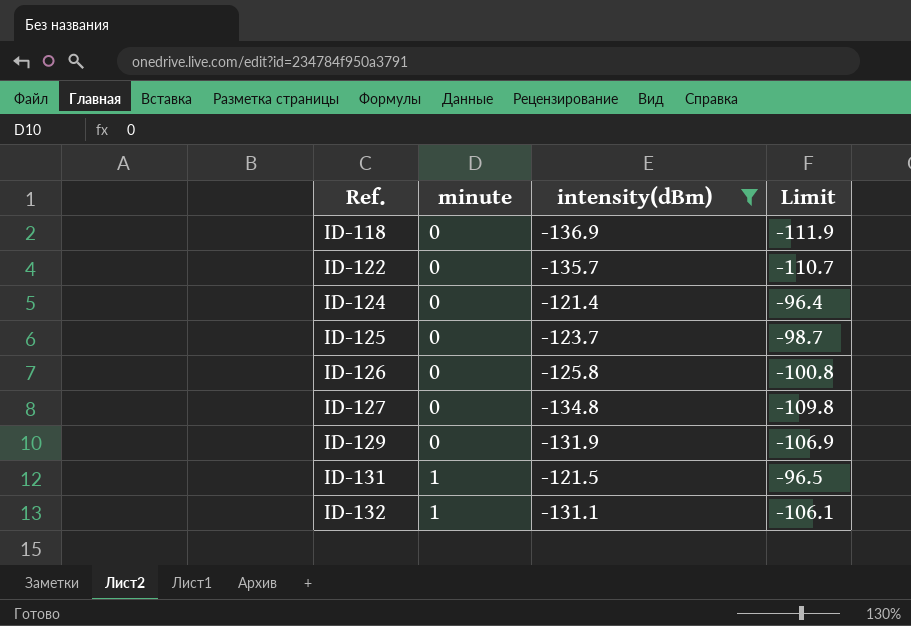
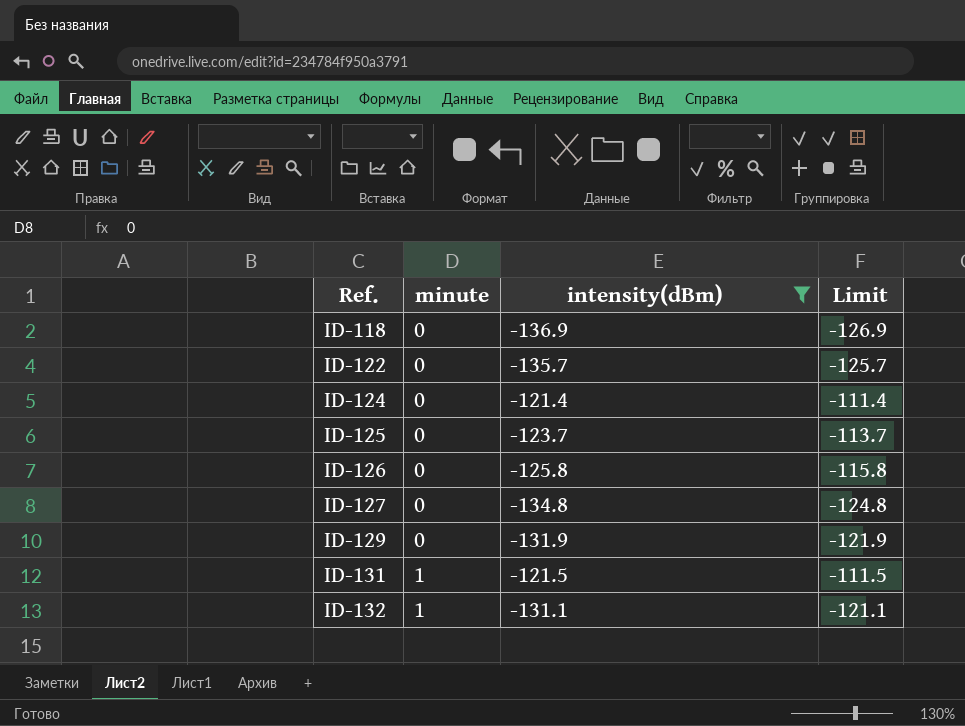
column Limit | formula: [intensity(dBm)] + 25 -> [intensity(dBm)] + 10

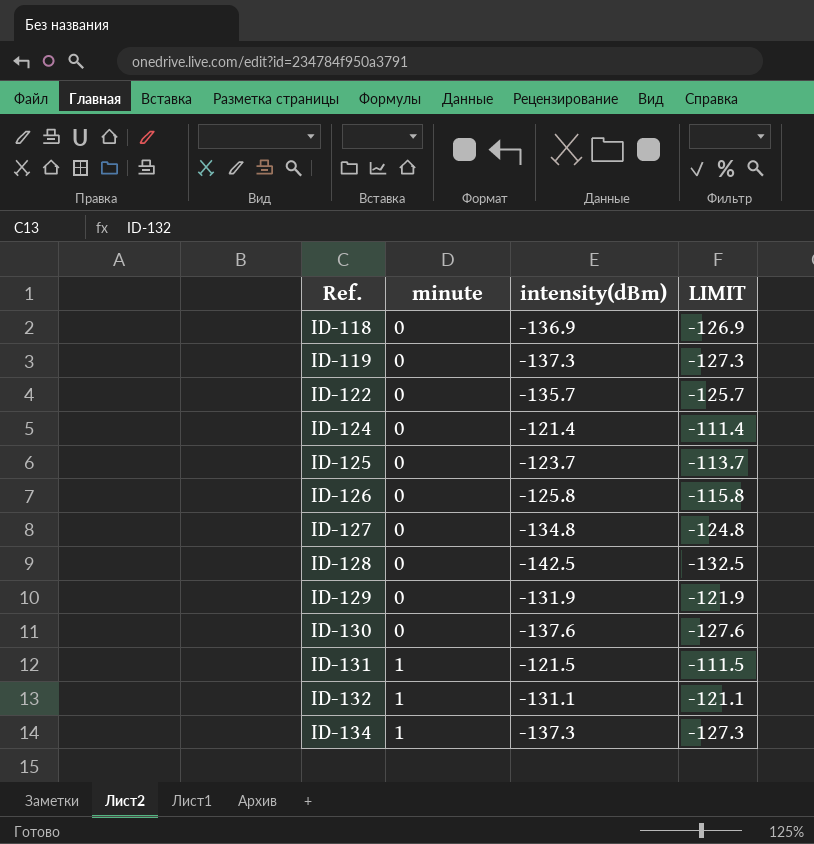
filter: intensity(dBm) >= -136.9 -> none
column name: Limit -> LIMIT

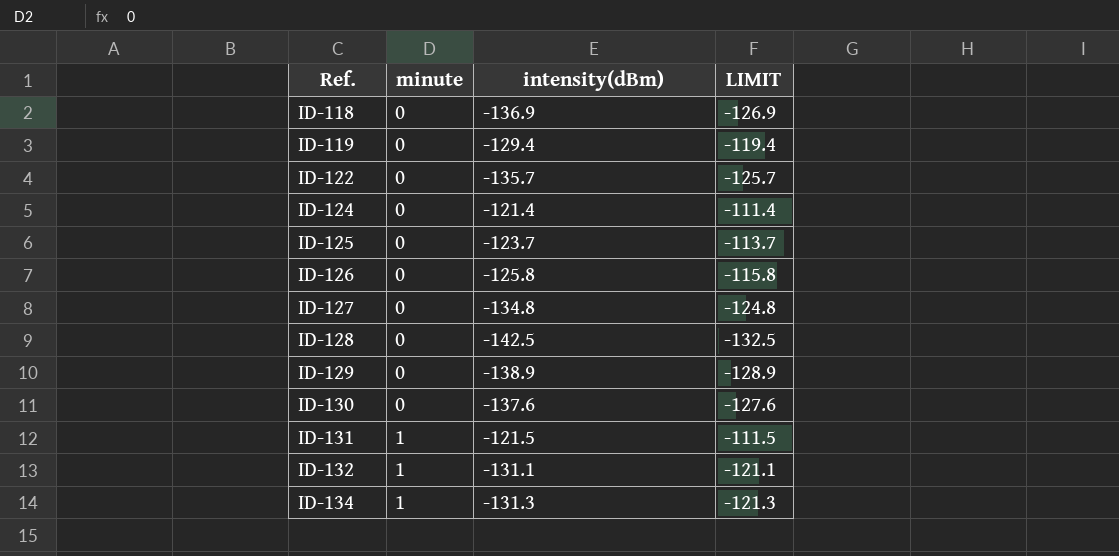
ID-119 | intensity(dBm): -137.3 -> -129.4
ID-119 | LIMIT: -127.3 -> -119.4
ID-129 | intensity(dBm): -131.9 -> -138.9
ID-129 | LIMIT: -121.9 -> -128.9
ID-134 | intensity(dBm): -137.3 -> -131.3
ID-134 | LIMIT: -127.3 -> -121.3

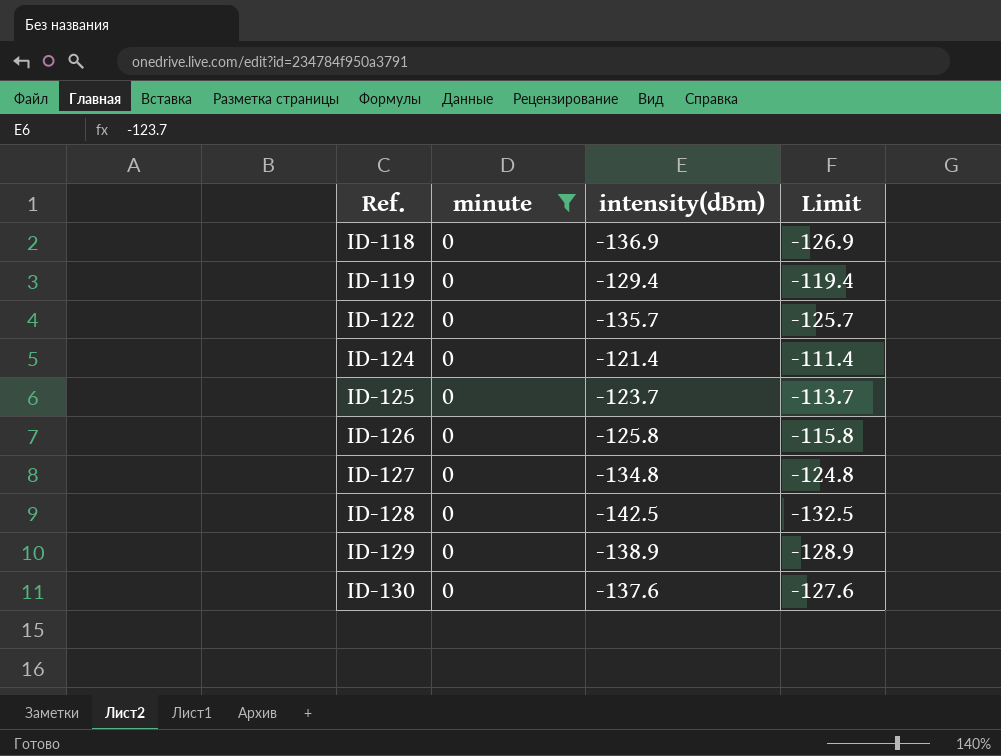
filter: none -> minute = 0
column name: LIMIT -> Limit

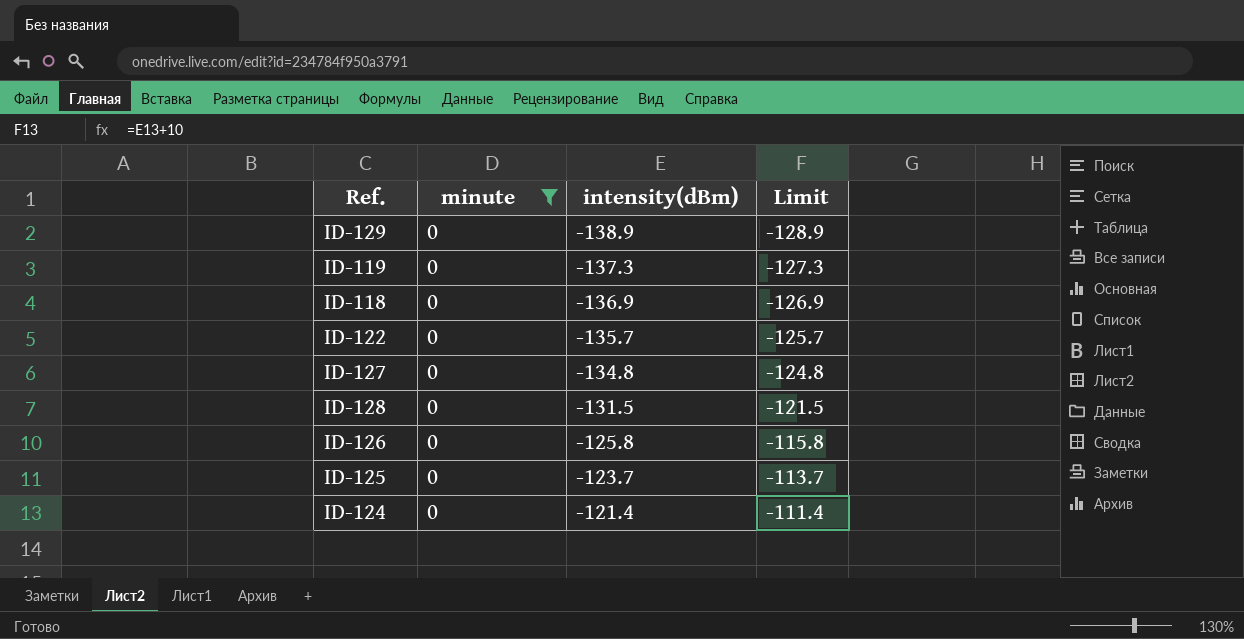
row order: Ref. ascending -> intensity(dBm) ascending
row ID-130: 0 | -137.6 | -127.6 -> none
ID-119 | intensity(dBm): -129.4 -> -137.3
ID-119 | Limit: -119.4 -> -127.3
ID-128 | intensity(dBm): -142.5 -> -131.5
ID-128 | Limit: -132.5 -> -121.5

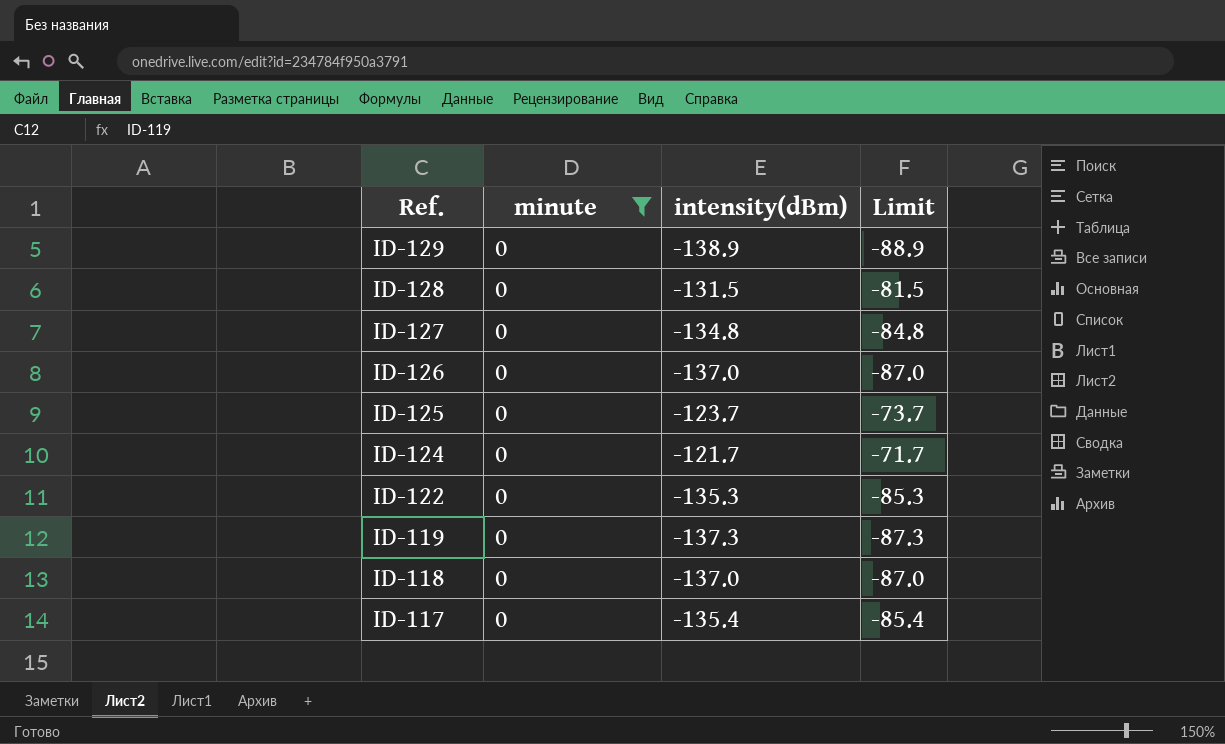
row order: intensity(dBm) ascending -> Ref. descending
column Limit | formula: [intensity(dBm)] + 10 -> [intensity(dBm)] + 50
ID-126 | intensity(dBm): -125.8 -> -137.0
ID-124 | intensity(dBm): -121.4 -> -121.7
ID-122 | intensity(dBm): -135.7 -> -135.3
ID-118 | intensity(dBm): -136.9 -> -137.0
row ID-117: none -> 0 | -135.4 | -85.4

